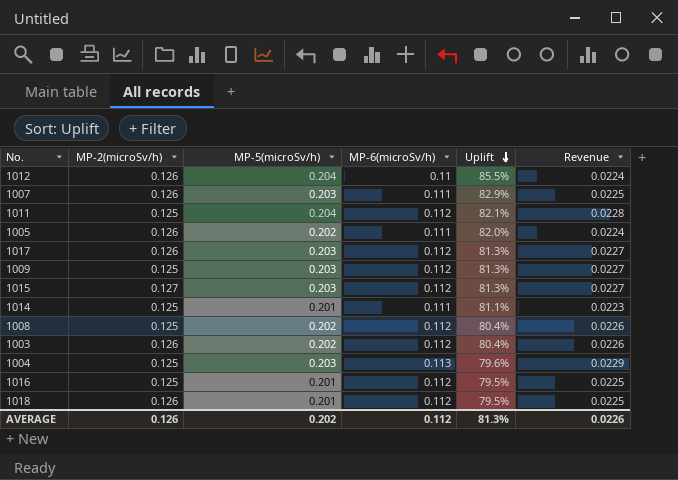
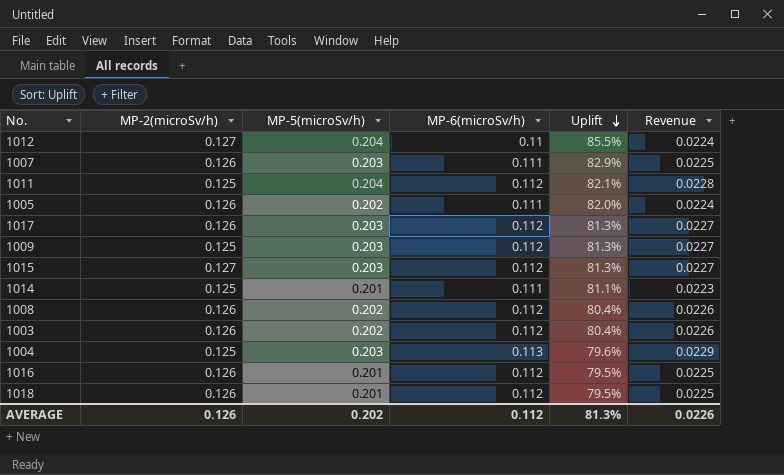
1012 | MP-2(microSv/h): 0.126 -> 0.127
1008 | MP-2(microSv/h): 0.125 -> 0.126
1016 | MP-2(microSv/h): 0.125 -> 0.126

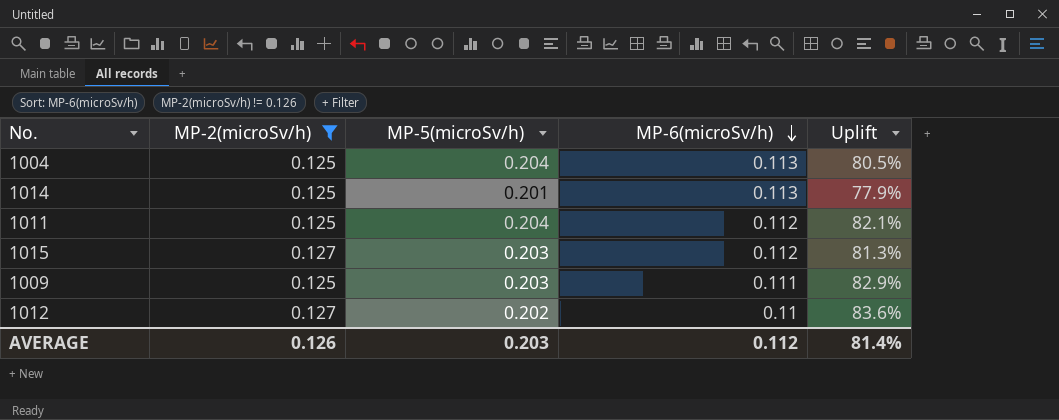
filter: none -> MP-2(microSv/h) != 0.126
row order: Uplift descending -> MP-6(microSv/h) descending
column Revenue | formula: [MP-5(microSv/h)] * [MP-6(microSv/h)] -> none
1004 | MP-5(microSv/h): 0.203 -> 0.204
1004 | Uplift: 79.6% -> 80.5%
1014 | MP-6(microSv/h): 0.111 -> 0.113
1014 | Uplift: 81.1% -> 77.9%
1009 | MP-6(microSv/h): 0.112 -> 0.111
1009 | Uplift: 81.3% -> 82.9%
1012 | MP-5(microSv/h): 0.204 -> 0.202
1012 | Uplift: 85.5% -> 83.6%
AVERAGE | MP-5(microSv/h): 0.202 -> 0.203
AVERAGE | Uplift: 81.3% -> 81.4%

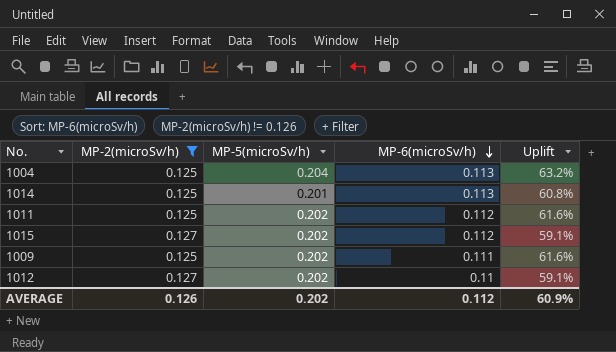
column Uplift | formula: ([MP-5(microSv/h)] - [MP-6(microSv/h)]) / [MP-6(microSv/h)] -> ([MP-5(microSv/h)] - [MP-2(microSv/h)]) / [MP-2(microSv/h)]
1011 | MP-5(microSv/h): 0.204 -> 0.202
1015 | MP-5(microSv/h): 0.203 -> 0.202
1009 | MP-5(microSv/h): 0.203 -> 0.202
AVERAGE | MP-5(microSv/h): 0.203 -> 0.202
AVERAGE | Uplift: 81.4% -> 60.9%

